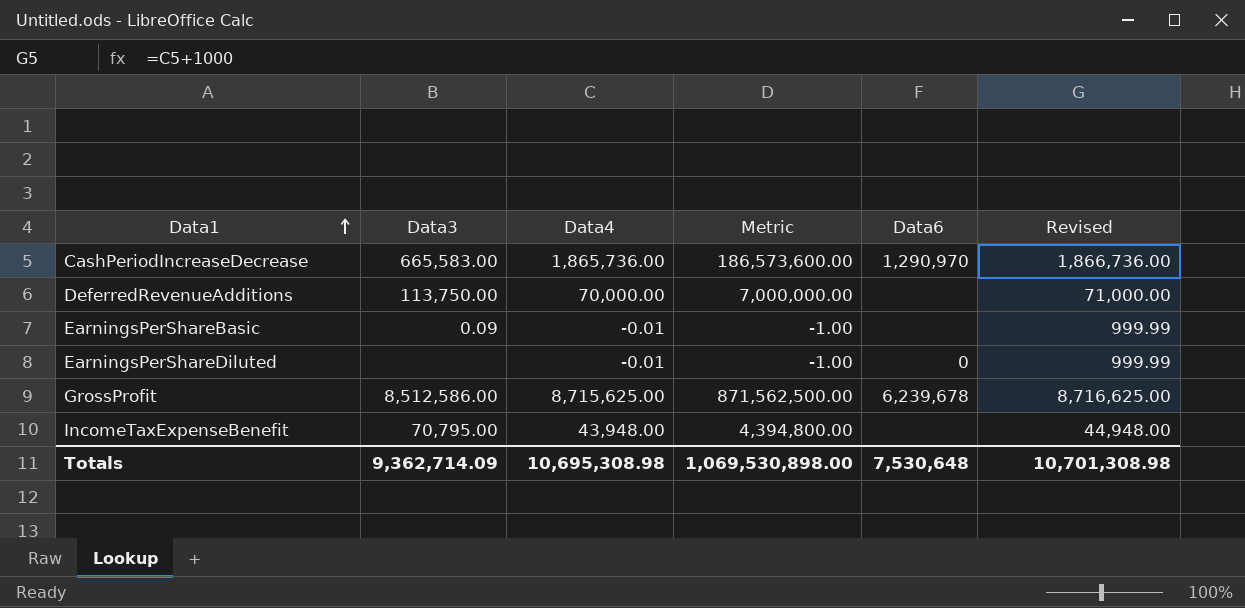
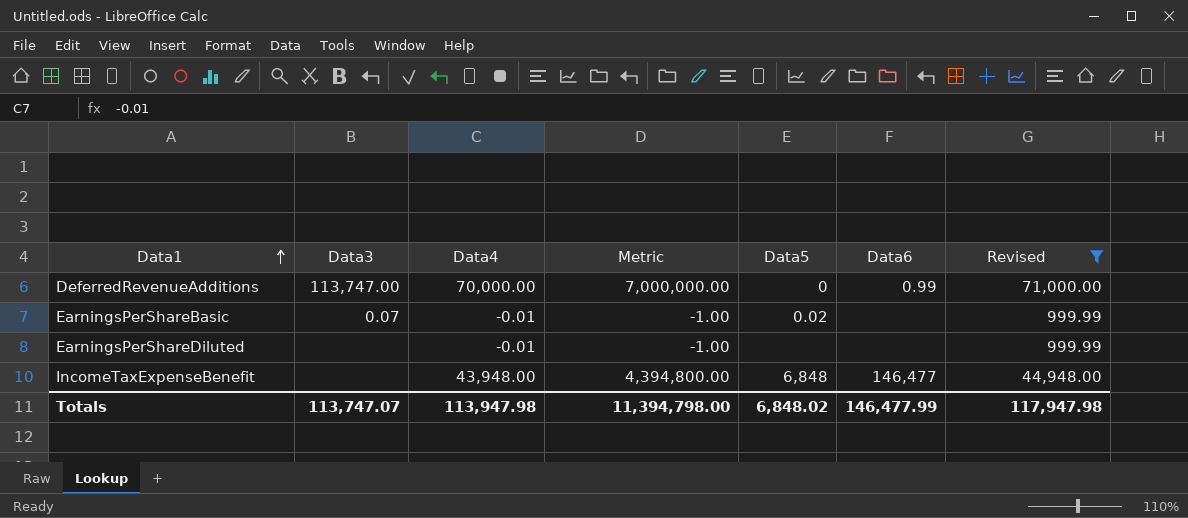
filter: none -> Revised <= 71,000.00
column Data5 | position: none -> 5
DeferredRevenueAdditions | Data3: 113,750.00 -> 113,747.00
DeferredRevenueAdditions | Data6: none -> 0.99
EarningsPerShareBasic | Data3: 0.09 -> 0.07
EarningsPerShareDiluted | Data6: 0 -> none
IncomeTaxExpenseBenefit | Data3: 70,795.00 -> none
IncomeTaxExpenseBenefit | Data6: none -> 146,477
Totals | Data3: 9,362,714.09 -> 113,747.07
Totals | Data4: 10,695,308.98 -> 113,947.98
Totals | Metric: 1,069,530,898.00 -> 11,394,798.00
Totals | Data6: 7,530,648 -> 146,477.99
Totals | Revised: 10,701,308.98 -> 117,947.98

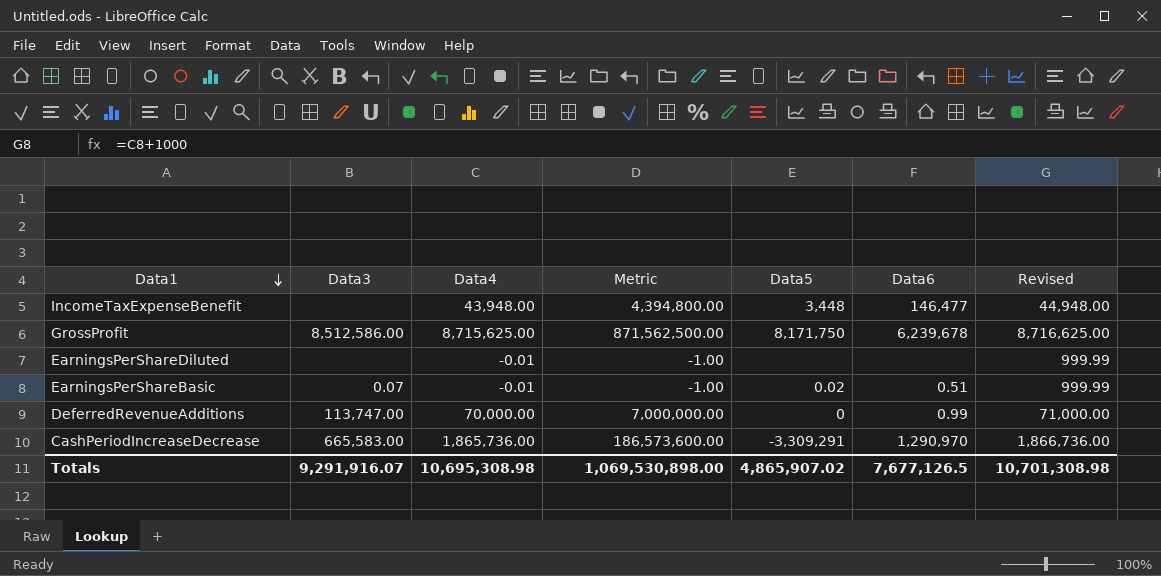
filter: Revised <= 71,000.00 -> none
row order: Data1 ascending -> Data1 descending
IncomeTaxExpenseBenefit | Data5: 6,848 -> 3,448
EarningsPerShareBasic | Data6: none -> 0.51
Totals | Data3: 113,747.07 -> 9,291,916.07
Totals | Data4: 113,947.98 -> 10,695,308.98
Totals | Metric: 11,394,798.00 -> 1,069,530,898.00
Totals | Data5: 6,848.02 -> 4,865,907.02
Totals | Data6: 146,477.99 -> 7,677,126.5
Totals | Revised: 117,947.98 -> 10,701,308.98

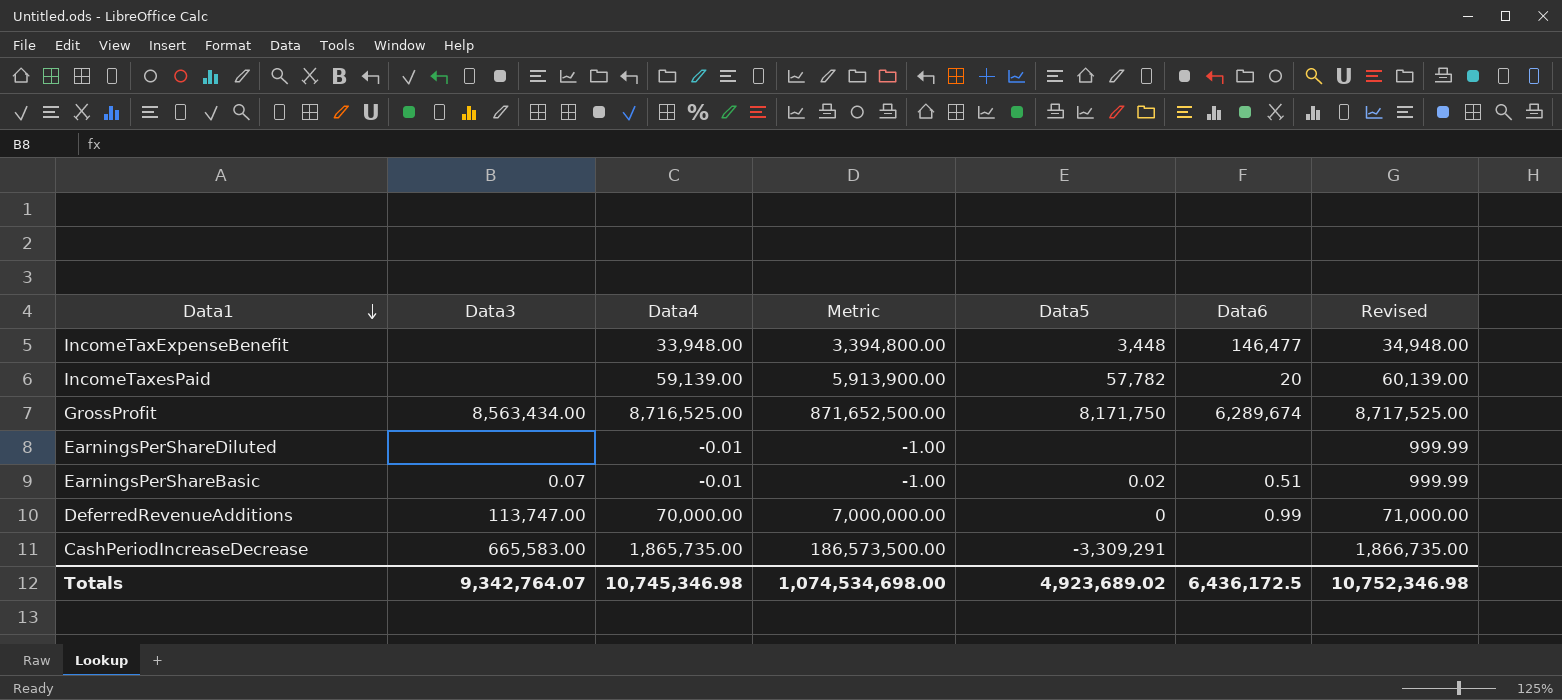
IncomeTaxExpenseBenefit | Data4: 43,948.00 -> 33,948.00
IncomeTaxExpenseBenefit | Metric: 4,394,800.00 -> 3,394,800.00
IncomeTaxExpenseBenefit | Revised: 44,948.00 -> 34,948.00
row IncomeTaxesPaid: none -> none | 59,139.00 | 5,913,900.00 | 57,782 | 20 | 60,139.00
GrossProfit | Data3: 8,512,586.00 -> 8,563,434.00
GrossProfit | Data4: 8,715,625.00 -> 8,716,525.00
GrossProfit | Metric: 871,562,500.00 -> 871,652,500.00
GrossProfit | Data6: 6,239,678 -> 6,289,674
GrossProfit | Revised: 8,716,625.00 -> 8,717,525.00
CashPeriodIncreaseDecrease | Data4: 1,865,736.00 -> 1,865,735.00
CashPeriodIncreaseDecrease | Metric: 186,573,600.00 -> 186,573,500.00
CashPeriodIncreaseDecrease | Data6: 1,290,970 -> none
CashPeriodIncreaseDecrease | Revised: 1,866,736.00 -> 1,866,735.00
Totals | Data3: 9,291,916.07 -> 9,342,764.07
Totals | Data4: 10,695,308.98 -> 10,745,346.98
Totals | Metric: 1,069,530,898.00 -> 1,074,534,698.00
Totals | Data5: 4,865,907.02 -> 4,923,689.02
Totals | Data6: 7,677,126.5 -> 6,436,172.5
Totals | Revised: 10,701,308.98 -> 10,752,346.98

